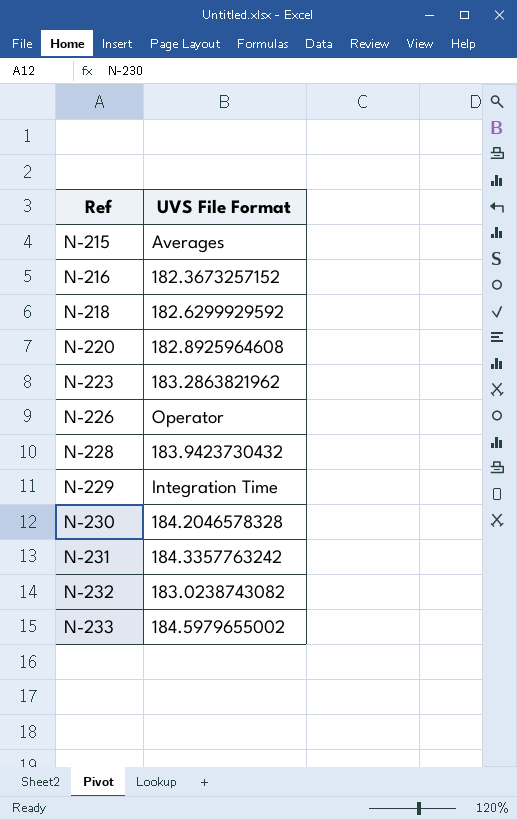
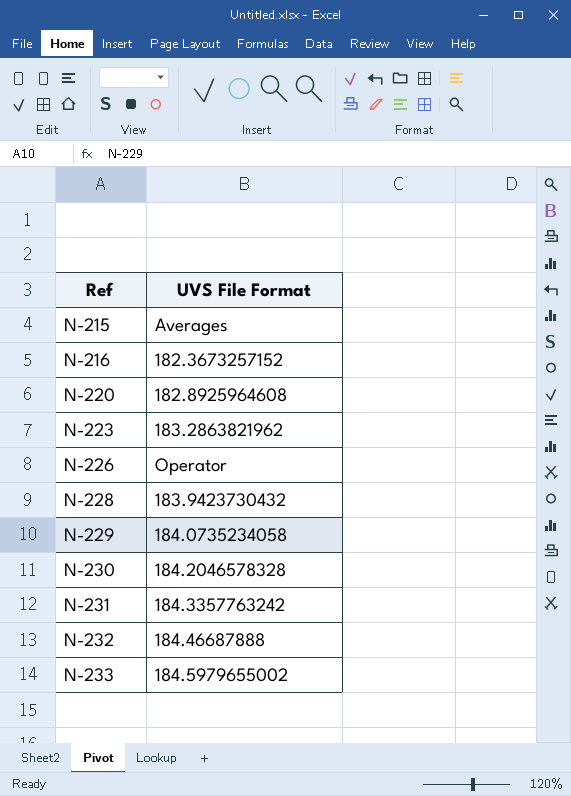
row N-218: 182.6299929592 -> none
N-229 | UVS File Format: Integration Time -> 184.0735234058
N-232 | UVS File Format: 183.0238743082 -> 184.46687888

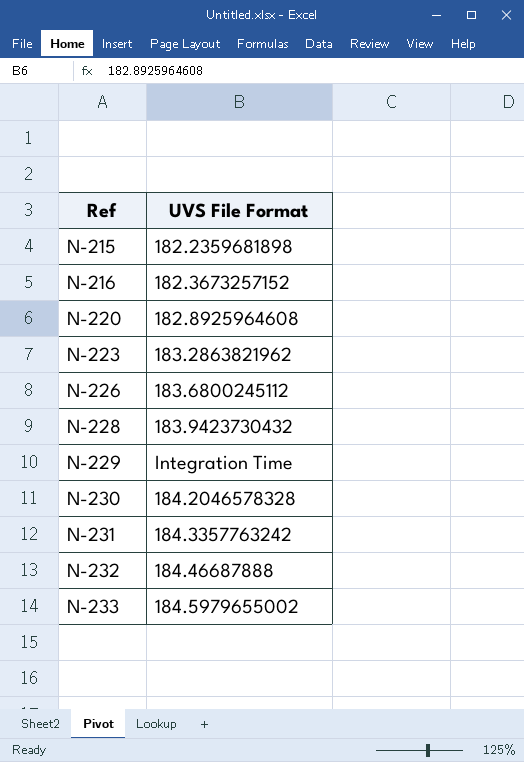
N-215 | UVS File Format: Averages -> 182.2359681898
N-226 | UVS File Format: Operator -> 183.6800245112
N-229 | UVS File Format: 184.0735234058 -> Integration Time

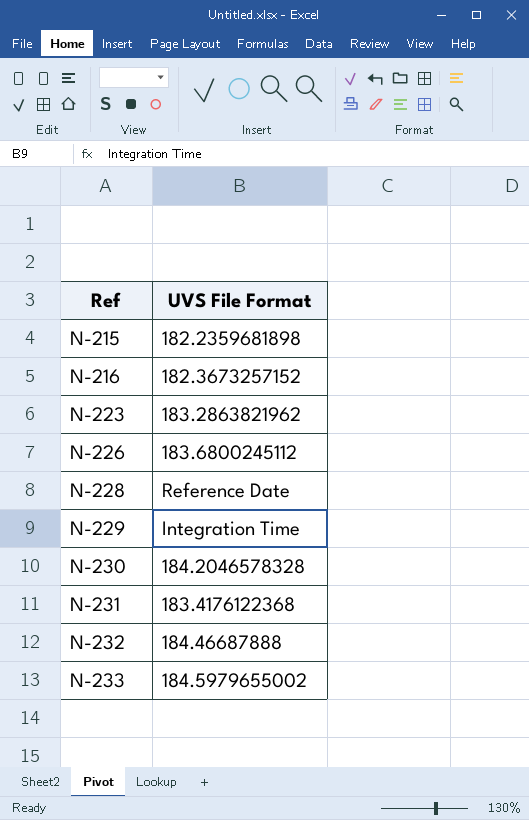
row N-220: 182.8925964608 -> none
N-228 | UVS File Format: 183.9423730432 -> Reference Date
N-231 | UVS File Format: 184.3357763242 -> 183.4176122368

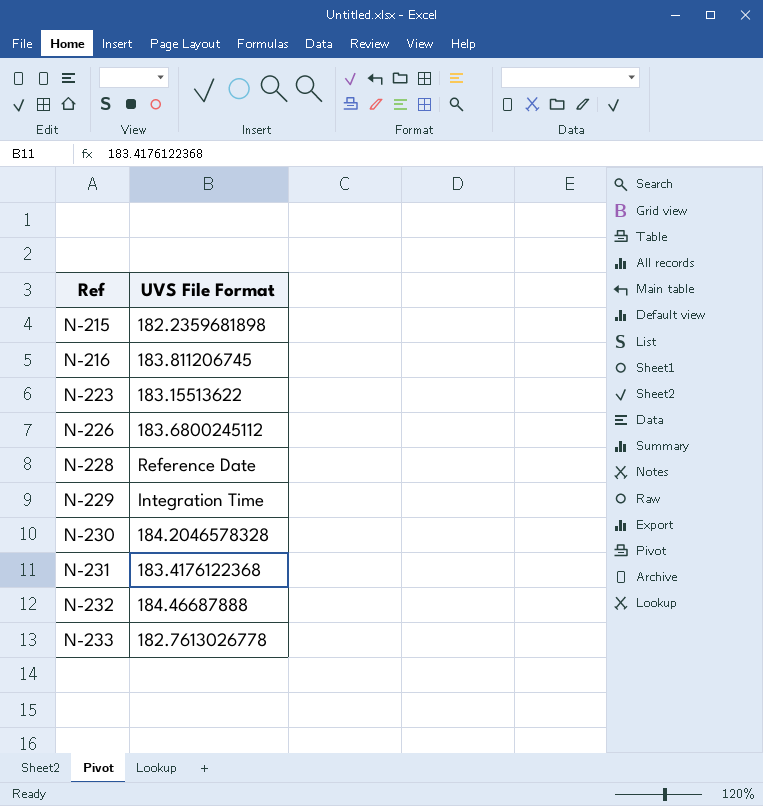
N-216 | UVS File Format: 182.3673257152 -> 183.811206745
N-223 | UVS File Format: 183.2863821962 -> 183.15513622
N-233 | UVS File Format: 184.5979655002 -> 182.7613026778

